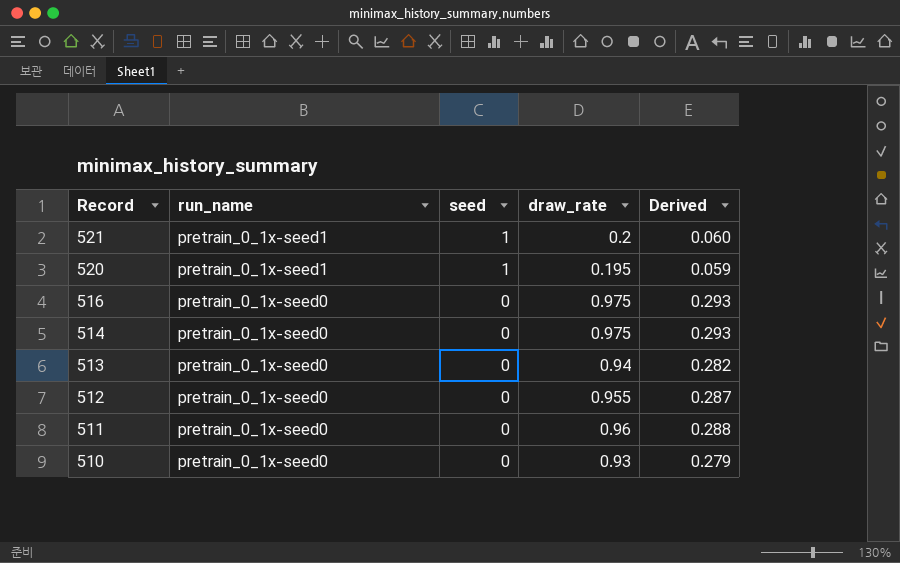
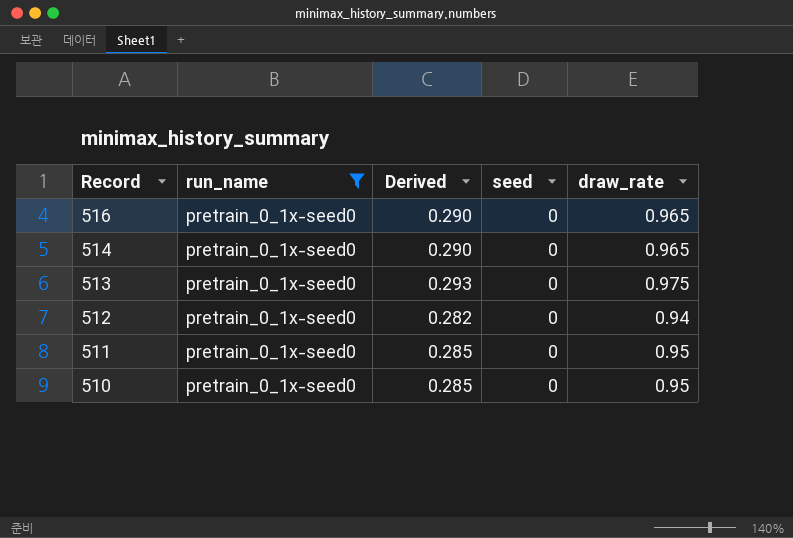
filter: none -> run_name = pretrain_0_1x-seed0
column Derived | position: 5 -> 3
516 | Derived: 0.293 -> 0.290
516 | draw_rate: 0.975 -> 0.965
514 | Derived: 0.293 -> 0.290
514 | draw_rate: 0.975 -> 0.965
513 | Derived: 0.282 -> 0.293
513 | draw_rate: 0.94 -> 0.975
512 | Derived: 0.287 -> 0.282
512 | draw_rate: 0.955 -> 0.94
511 | Derived: 0.288 -> 0.285
511 | draw_rate: 0.96 -> 0.95
510 | Derived: 0.279 -> 0.285
510 | draw_rate: 0.93 -> 0.95

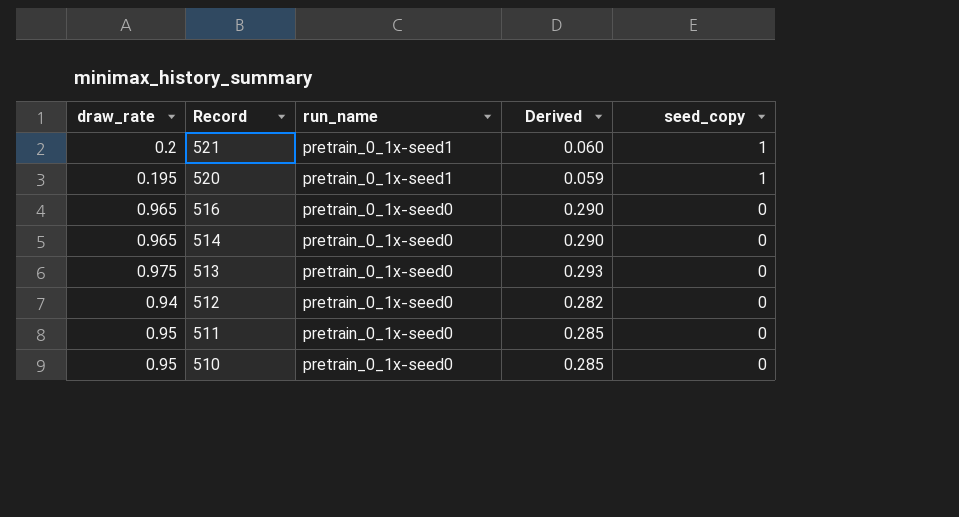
filter: run_name = pretrain_0_1x-seed0 -> none
column draw_rate | position: 5 -> 1
column name: seed -> seed_copy

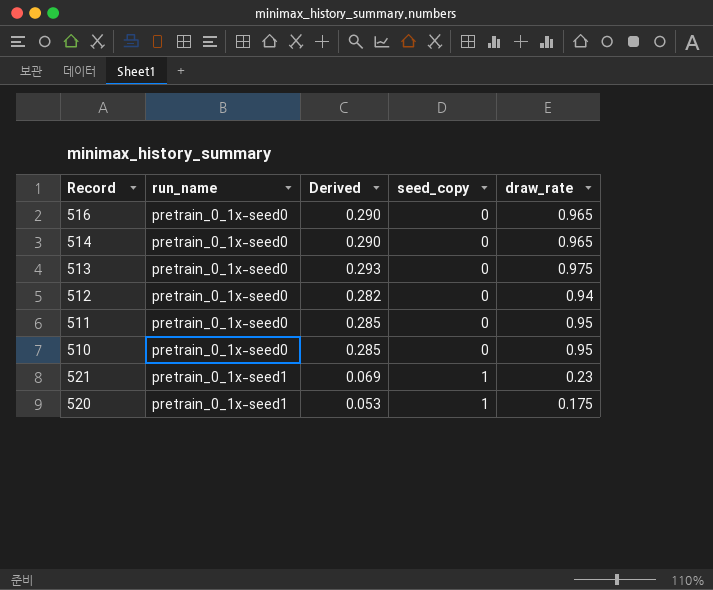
row order: Record descending -> run_name ascending
column draw_rate | position: 1 -> 5
521 | Derived: 0.060 -> 0.069
521 | draw_rate: 0.2 -> 0.23
520 | Derived: 0.059 -> 0.053
520 | draw_rate: 0.195 -> 0.175

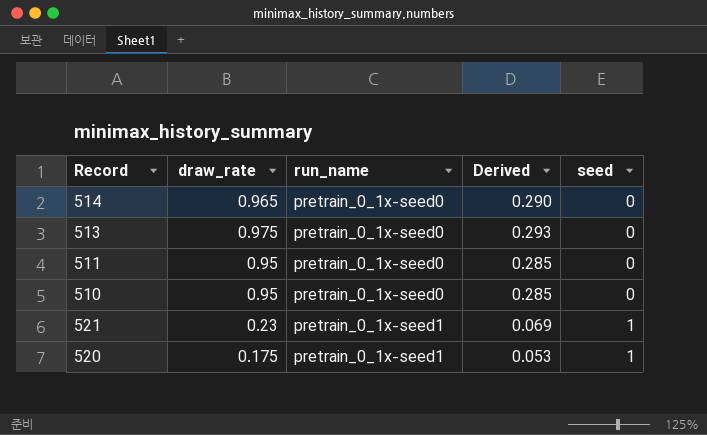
column draw_rate | position: 5 -> 2
column name: seed_copy -> seed
row 516: pretrain_0_1x-seed0 | 0.290 | 0 | 0.965 -> none
row 512: pretrain_0_1x-seed0 | 0.282 | 0 | 0.94 -> none

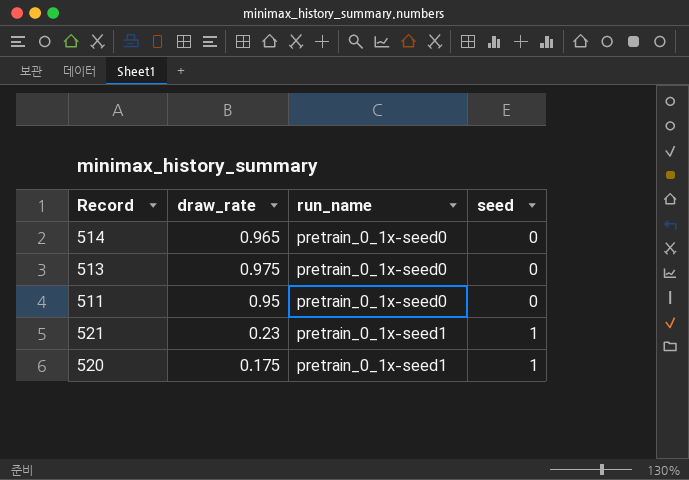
column Derived | formula: [draw_rate] * 0.3 -> none
row 510: 0.95 | pretrain_0_1x-seed0 | 0.285 | 0 -> none

